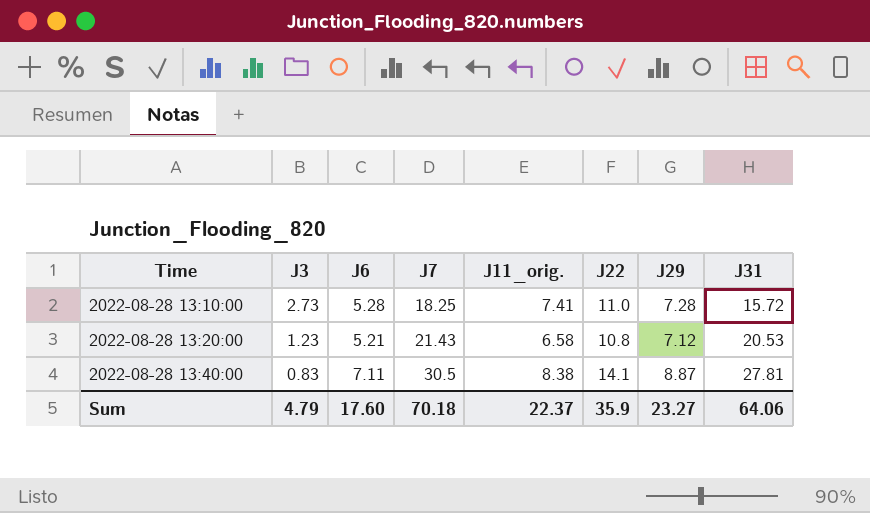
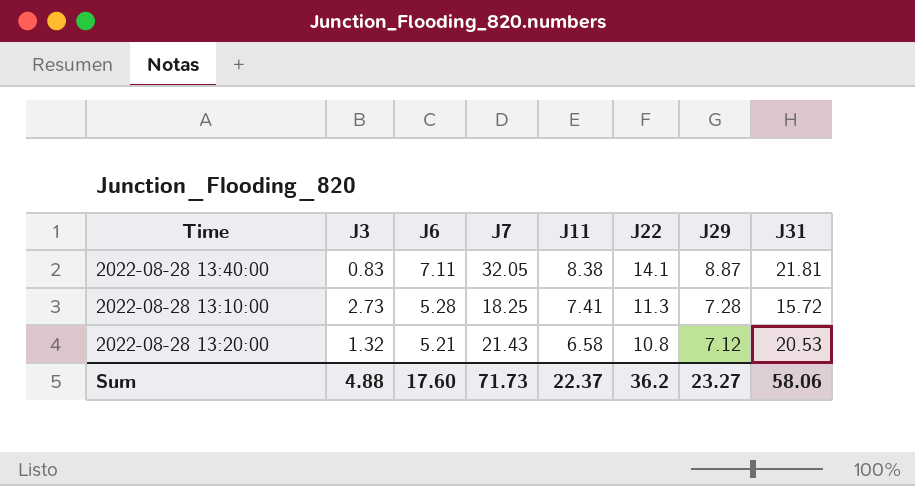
row order: Time ascending -> J6 descending
column name: J11_orig. -> J11
2022-08-28 13:40:00 | J7: 30.5 -> 32.05
2022-08-28 13:40:00 | J31: 27.81 -> 21.81
2022-08-28 13:10:00 | J22: 11.0 -> 11.3
2022-08-28 13:20:00 | J3: 1.23 -> 1.32
Sum | J3: 4.79 -> 4.88
Sum | J7: 70.18 -> 71.73
Sum | J22: 35.9 -> 36.2
Sum | J31: 64.06 -> 58.06

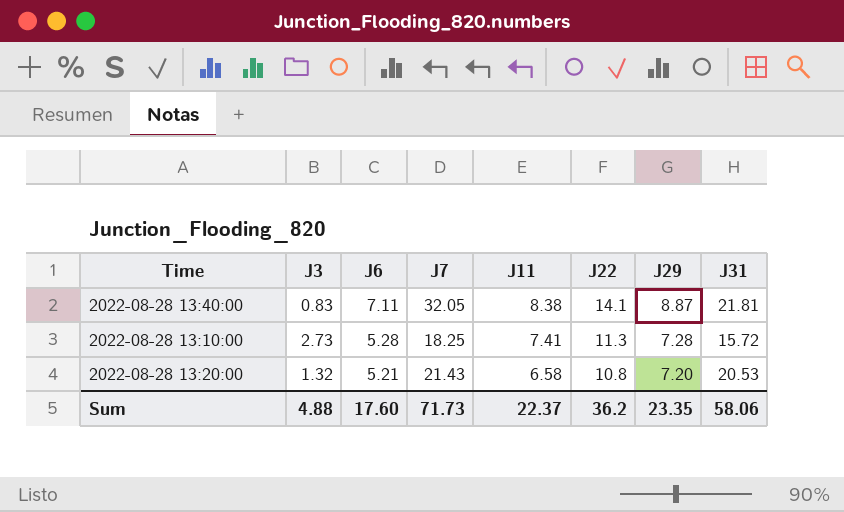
2022-08-28 13:20:00 | J29: 7.12 -> 7.20
Sum | J29: 23.27 -> 23.35

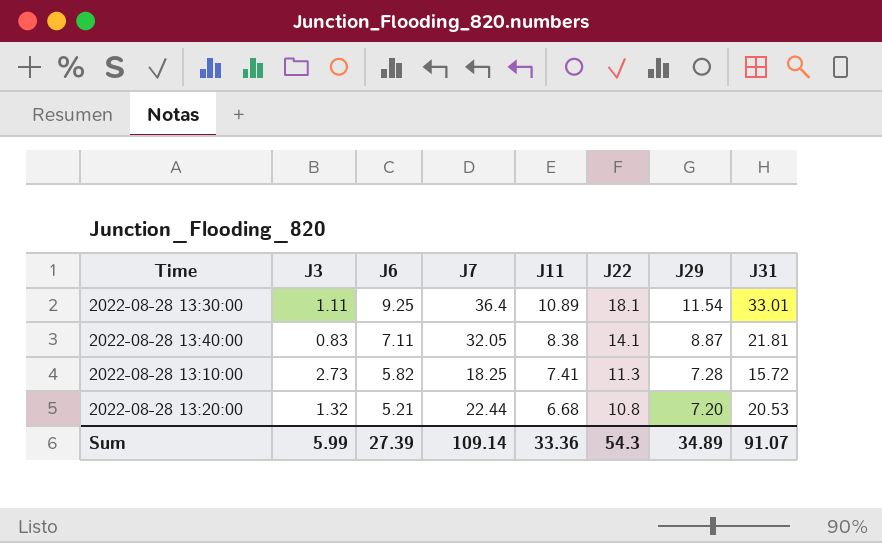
row 2022-08-28 13:30:00: none -> 1.11 | 9.25 | 36.4 | 10.89 | 18.1 | 11.54 | 33.01
2022-08-28 13:10:00 | J6: 5.28 -> 5.82
2022-08-28 13:20:00 | J7: 21.43 -> 22.44
2022-08-28 13:20:00 | J11: 6.58 -> 6.68
Sum | J3: 4.88 -> 5.99
Sum | J6: 17.60 -> 27.39
Sum | J7: 71.73 -> 109.14
Sum | J11: 22.37 -> 33.36
Sum | J22: 36.2 -> 54.3
Sum | J29: 23.35 -> 34.89
Sum | J31: 58.06 -> 91.07

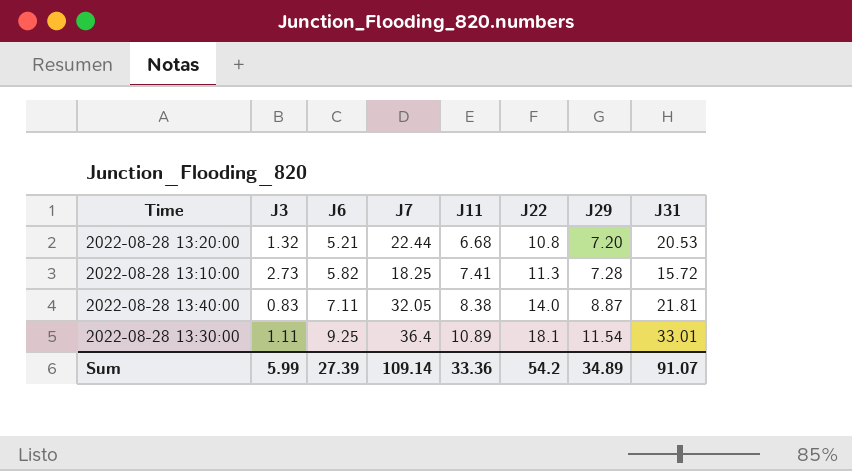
row order: J6 descending -> J6 ascending
2022-08-28 13:40:00 | J22: 14.1 -> 14.0
Sum | J22: 54.3 -> 54.2

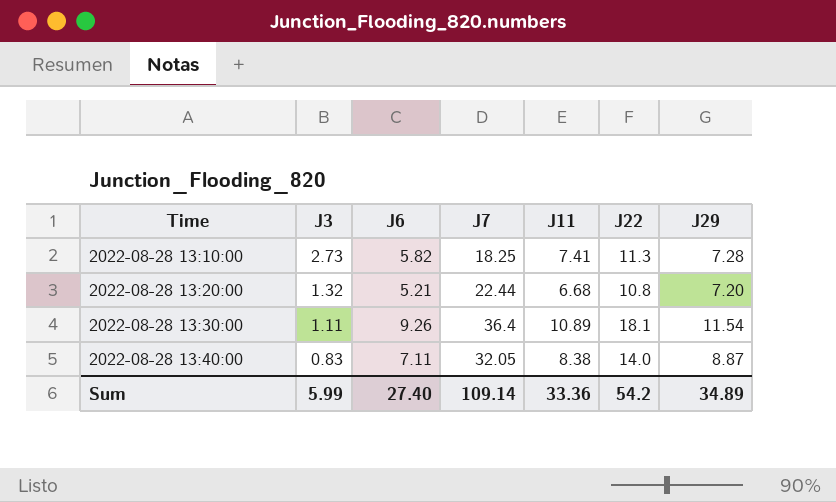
row order: J6 ascending -> Time ascending
column J31 | position: 8 -> none
2022-08-28 13:30:00 | J6: 9.25 -> 9.26
Sum | J6: 27.39 -> 27.40

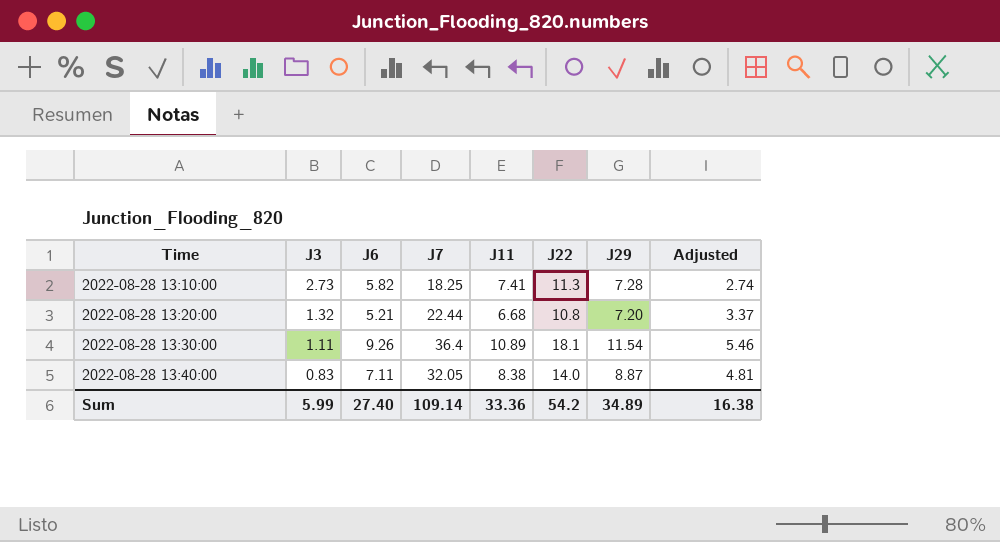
column Adjusted | formula: none -> [J7] * 0.15

